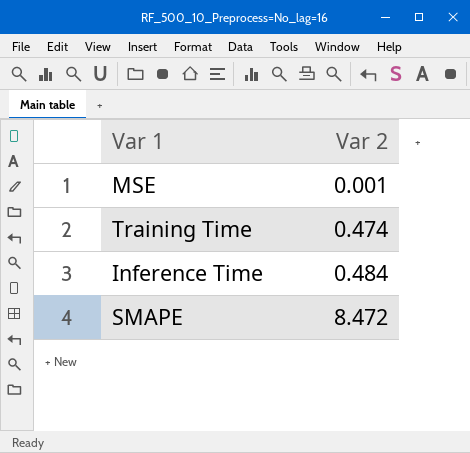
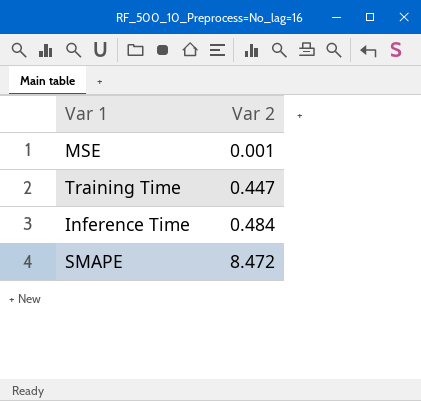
Training Time | Var 2: 0.474 -> 0.447

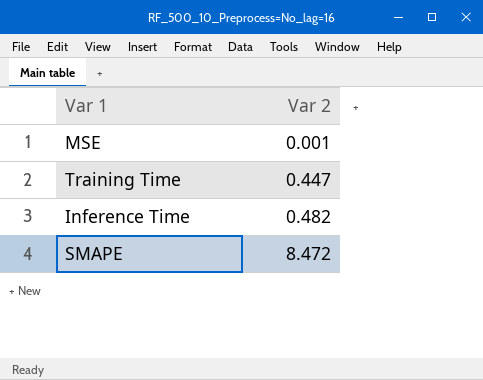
Inference Time | Var 2: 0.484 -> 0.482

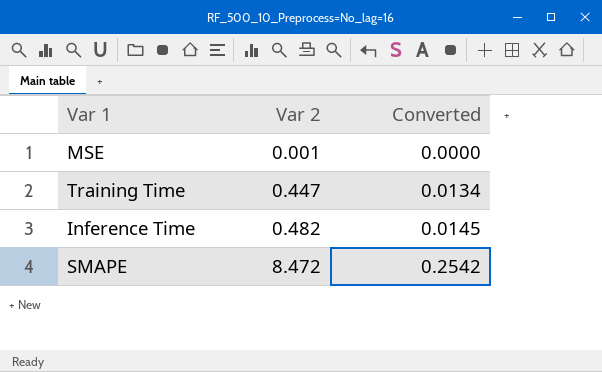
column Converted | formula: none -> [Var 2] * 0.03

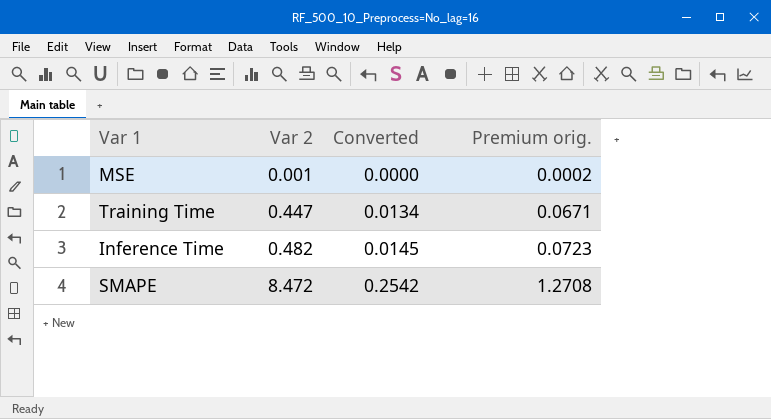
column Premium orig. | formula: none -> [Var 2] * 0.15

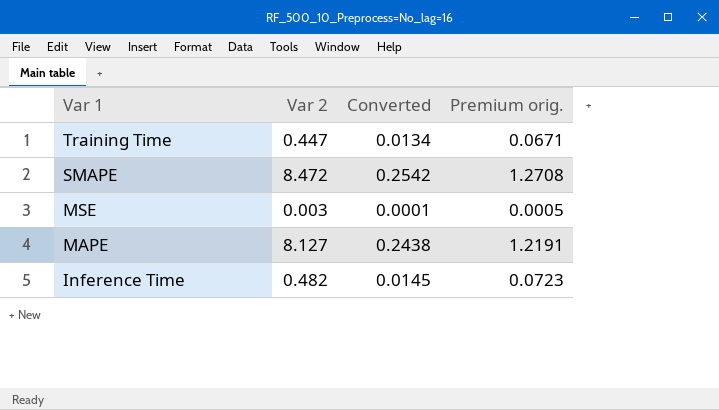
row order: Var 2 ascending -> Var 1 descending
MSE | Var 2: 0.001 -> 0.003
MSE | Converted: 0.0000 -> 0.0001
MSE | Premium orig.: 0.0002 -> 0.0005
row MAPE: none -> 8.127 | 0.2438 | 1.2191

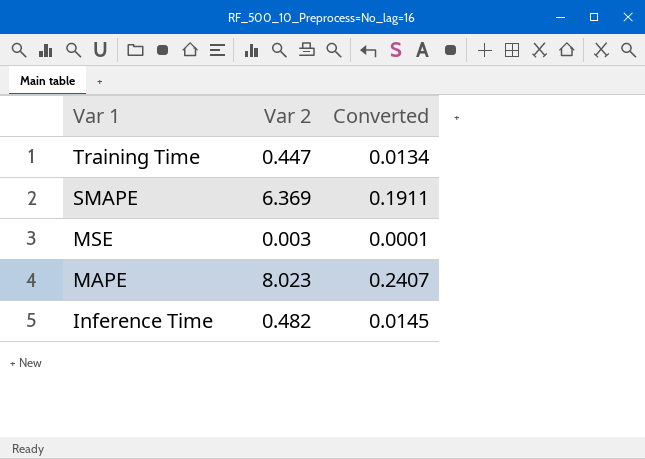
column Premium orig. | formula: [Var 2] * 0.15 -> none
SMAPE | Var 2: 8.472 -> 6.369
SMAPE | Converted: 0.2542 -> 0.1911
MAPE | Var 2: 8.127 -> 8.023
MAPE | Converted: 0.2438 -> 0.2407

